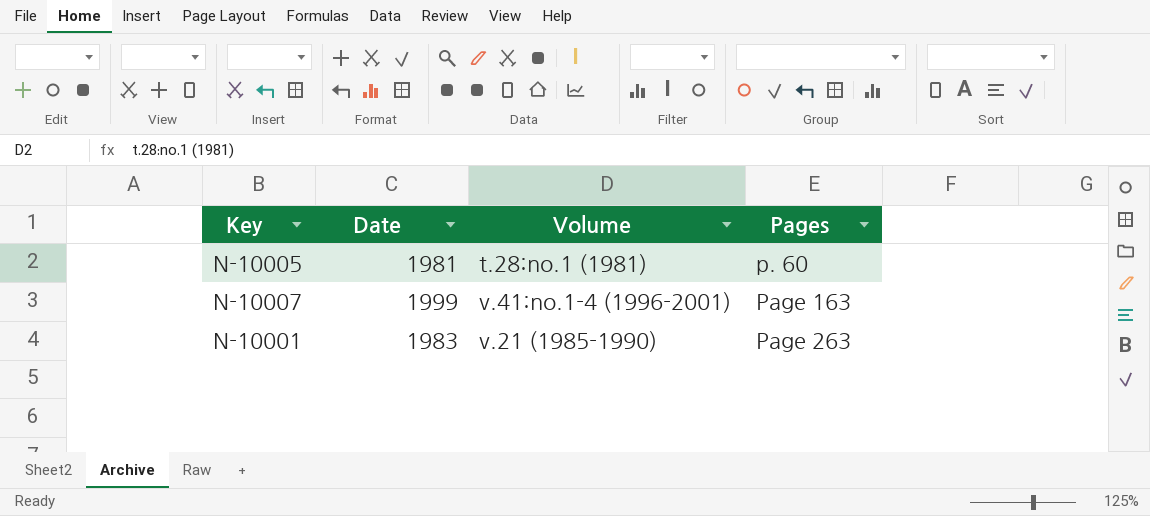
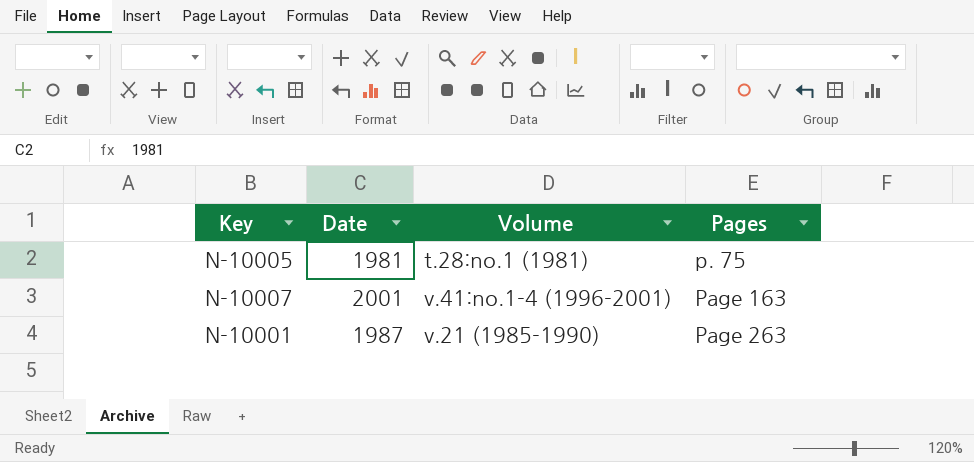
N-10005 | Pages: p. 60 -> p. 75
N-10007 | Date: 1999 -> 2001
N-10001 | Date: 1983 -> 1987

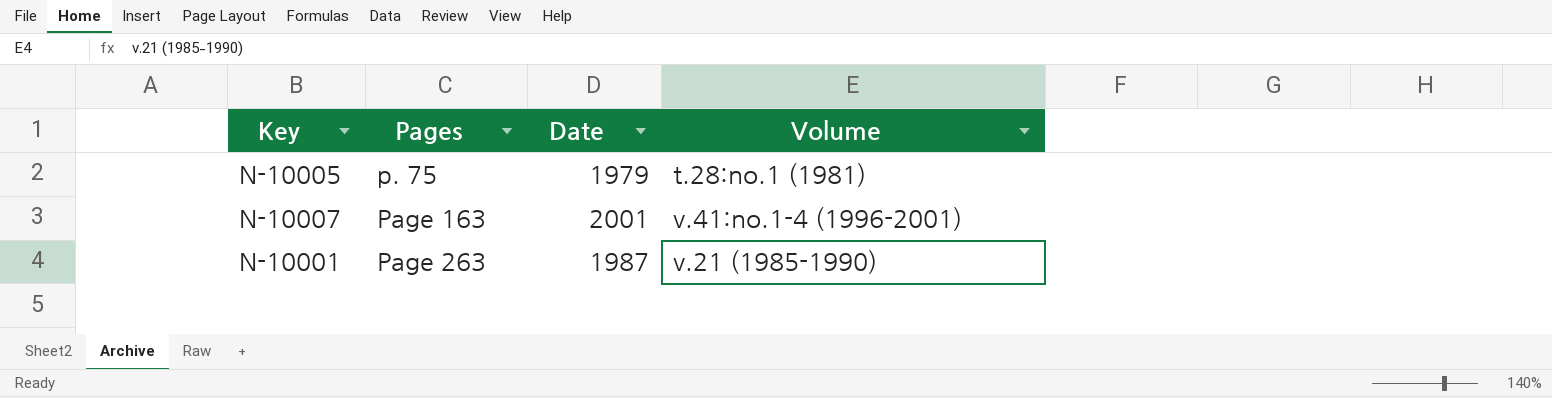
column Pages | position: 4 -> 2
N-10005 | Date: 1981 -> 1979

